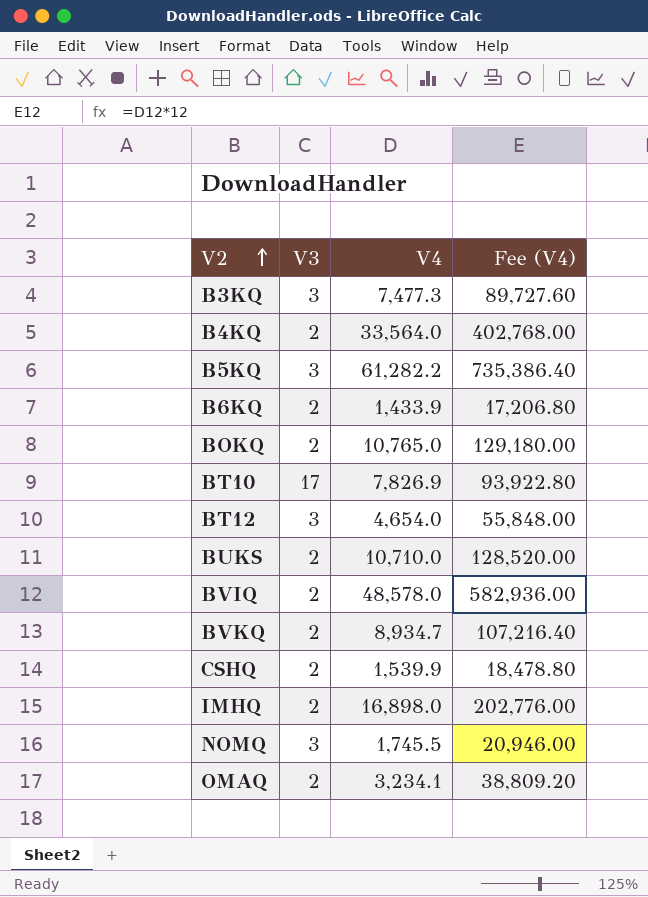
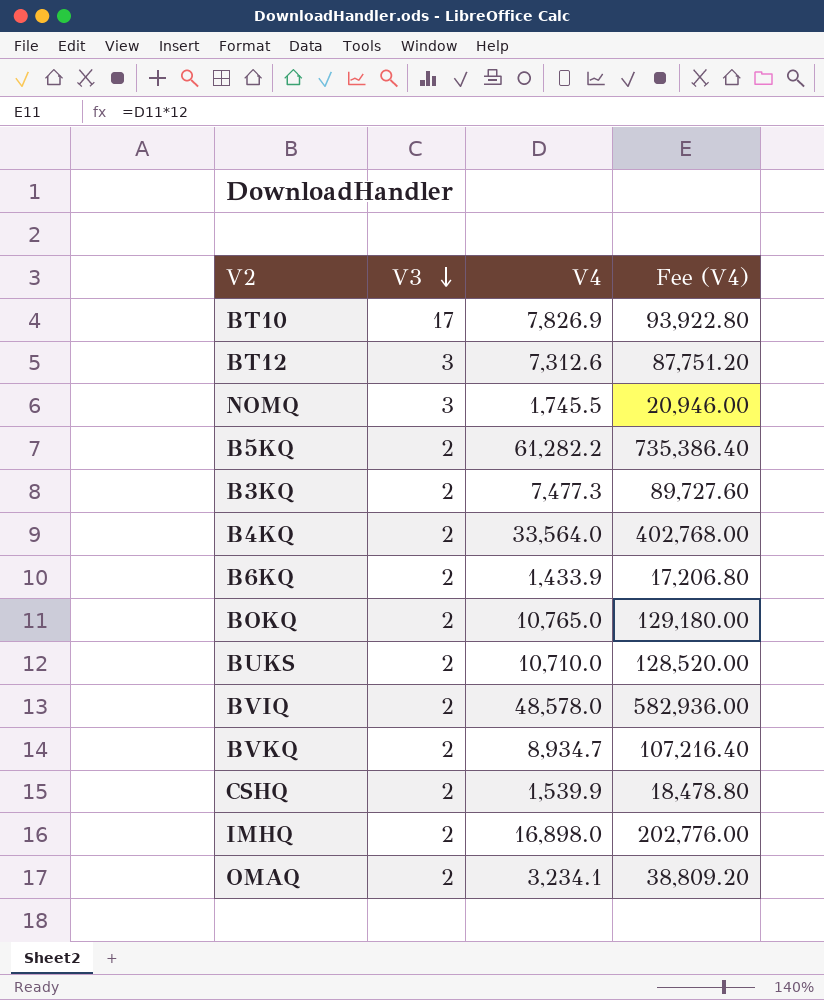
row order: V2 ascending -> V3 descending
BT12 | V4: 4,654.0 -> 7,312.6
BT12 | Fee (V4): 55,848.00 -> 87,751.20
B5KQ | V3: 3 -> 2
B3KQ | V3: 3 -> 2

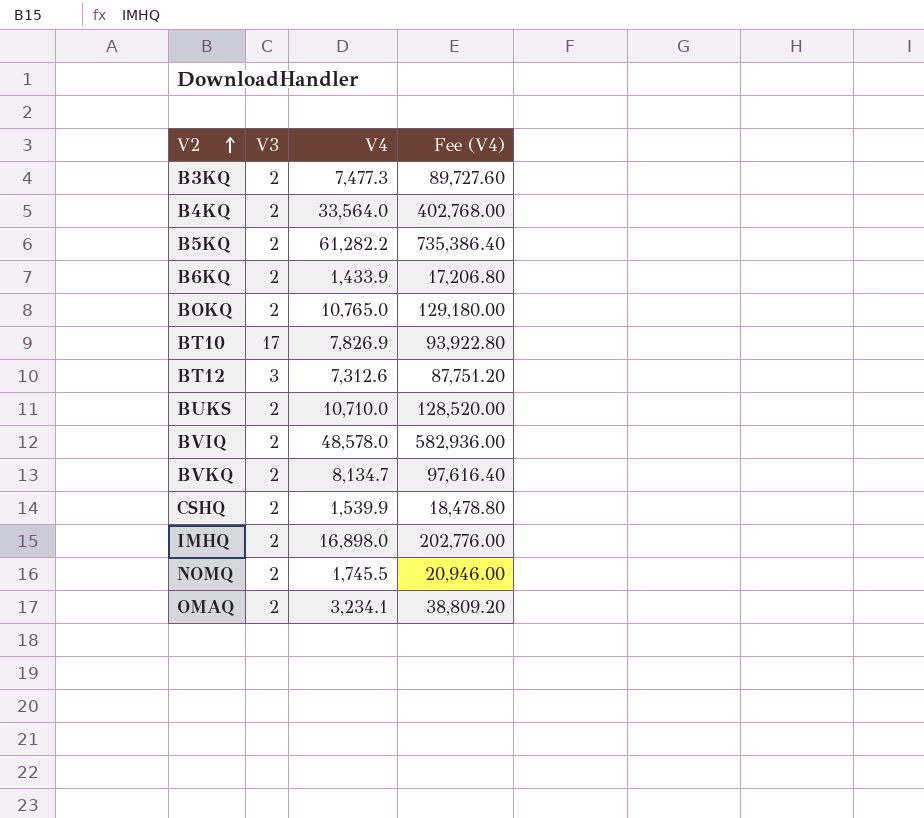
row order: V3 descending -> V2 ascending
BVKQ | V4: 8,934.7 -> 8,134.7
BVKQ | Fee (V4): 107,216.40 -> 97,616.40
NOMQ | V3: 3 -> 2

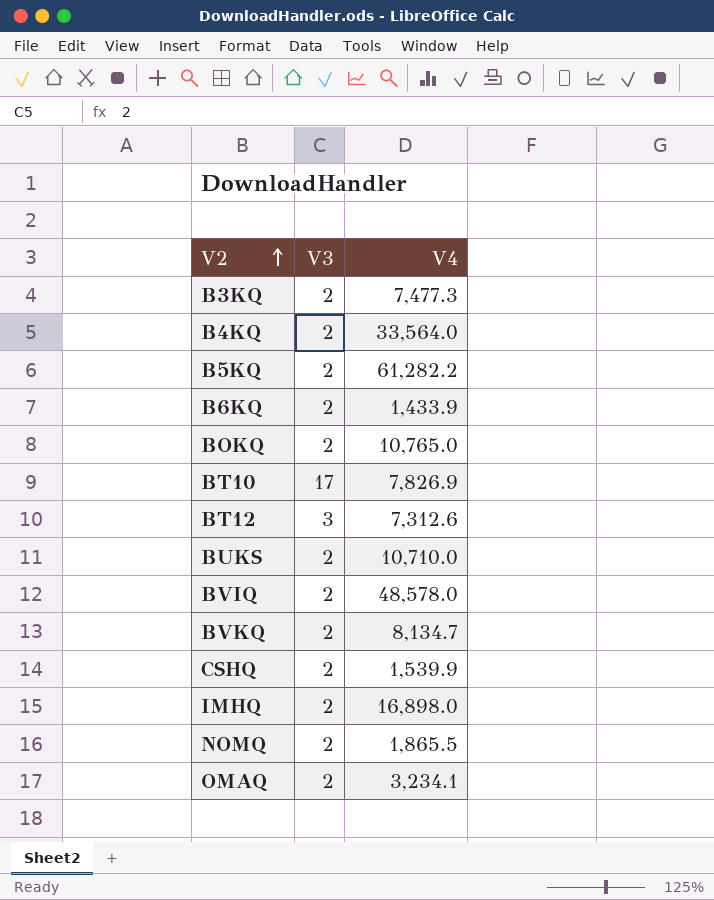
column Fee (V4) | formula: [V4] * 12 -> none
NOMQ | V4: 1,745.5 -> 1,865.5

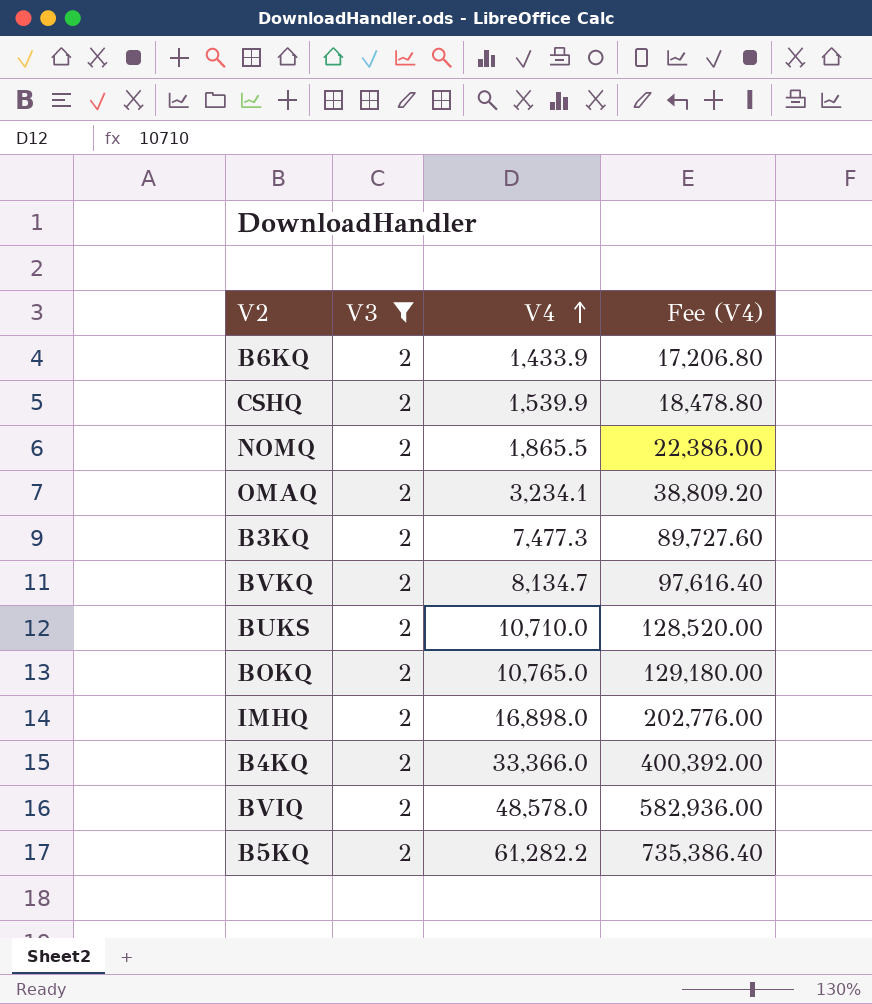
filter: none -> V3 = 2
row order: V2 ascending -> V4 ascending
column Fee (V4) | formula: none -> [V4] * 12
B4KQ | V4: 33,564.0 -> 33,366.0

